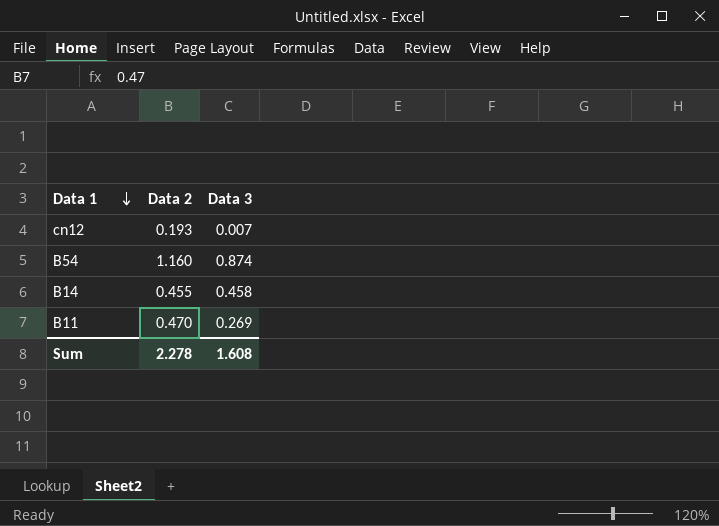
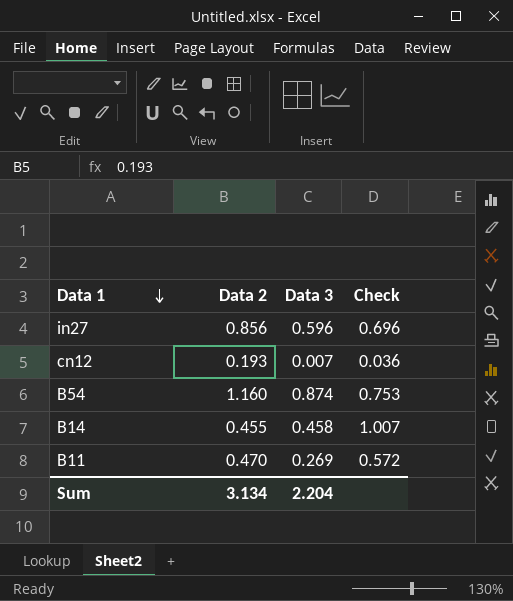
column Check | formula: none -> [Data 3] / [Data 2]
row in27: none -> 0.856 | 0.596 | 0.696
Sum | Data 2: 2.278 -> 3.134
Sum | Data 3: 1.608 -> 2.204

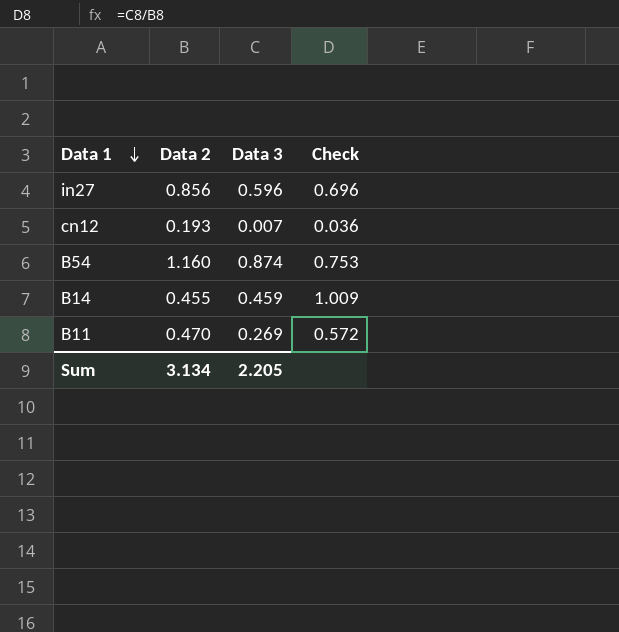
B14 | Data 3: 0.458 -> 0.459
B14 | Check: 1.007 -> 1.009
Sum | Data 3: 2.204 -> 2.205

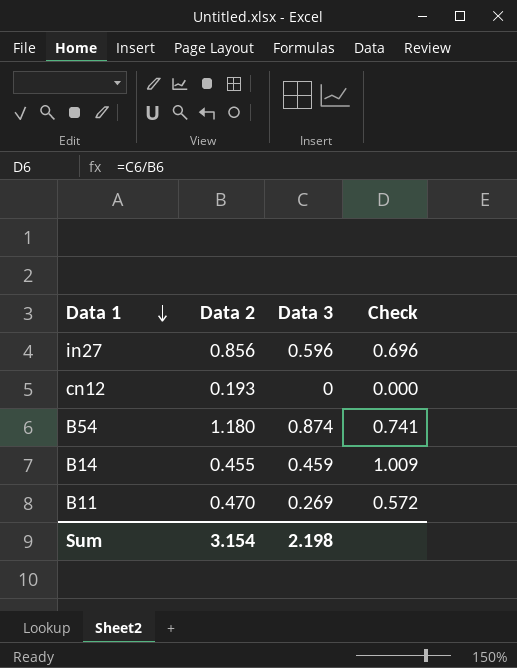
cn12 | Data 3: 0.007 -> 0
cn12 | Check: 0.036 -> 0.000
B54 | Data 2: 1.160 -> 1.180
B54 | Check: 0.753 -> 0.741
Sum | Data 2: 3.134 -> 3.154
Sum | Data 3: 2.205 -> 2.198

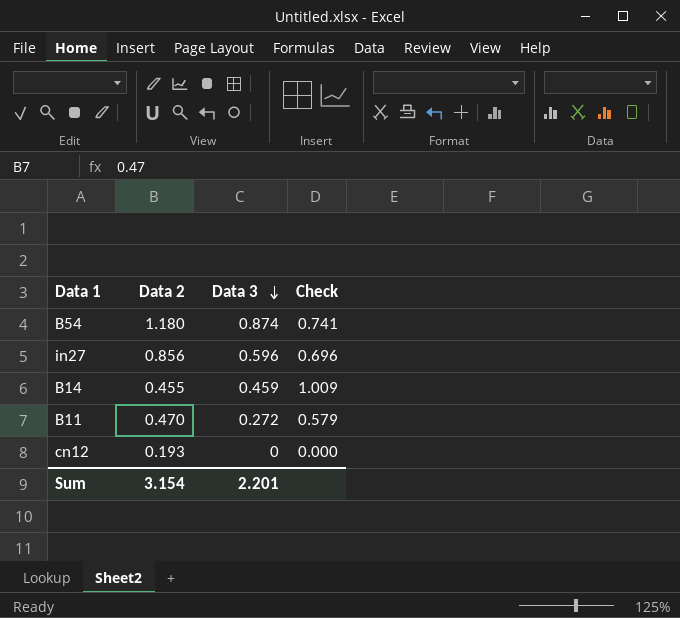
row order: Data 1 descending -> Data 3 descending
B11 | Data 3: 0.269 -> 0.272
B11 | Check: 0.572 -> 0.579
Sum | Data 3: 2.198 -> 2.201

